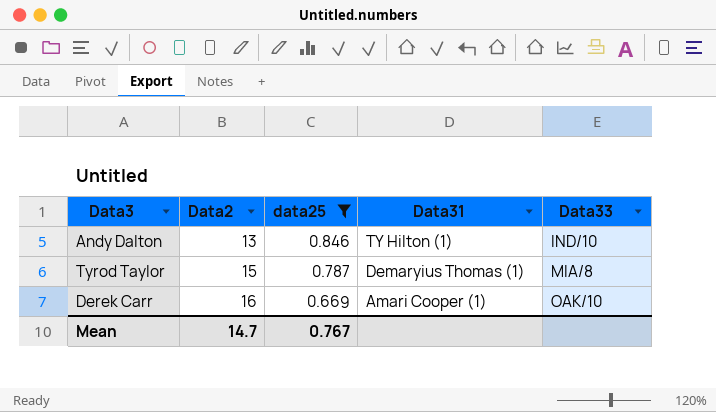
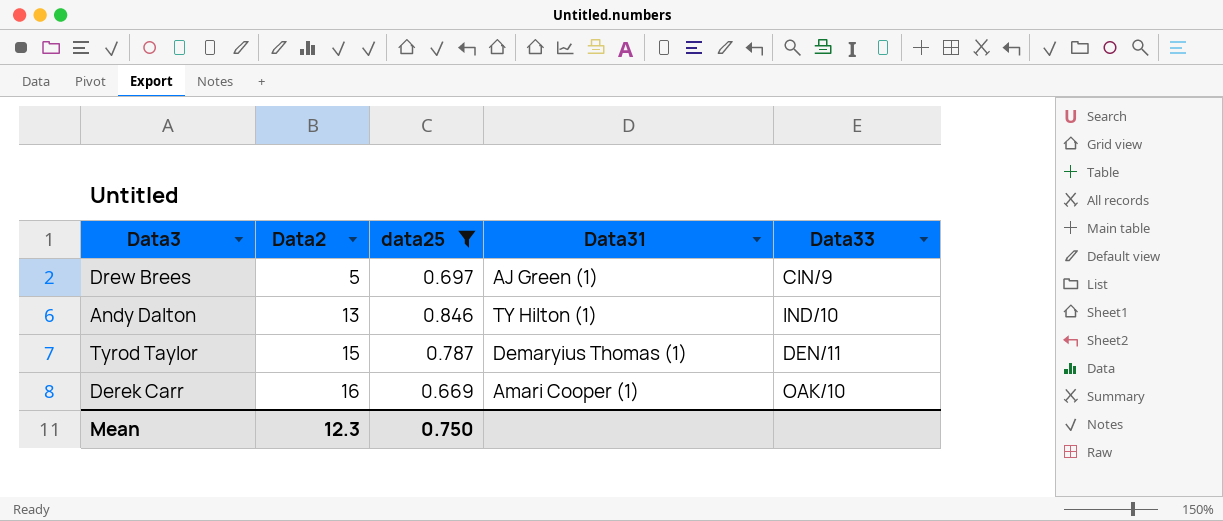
row Drew Brees: none -> 5 | 0.697 | AJ Green (1) | CIN/9
Tyrod Taylor | Data33: MIA/8 -> DEN/11
Mean | Data2: 14.7 -> 12.3
Mean | data25: 0.767 -> 0.750

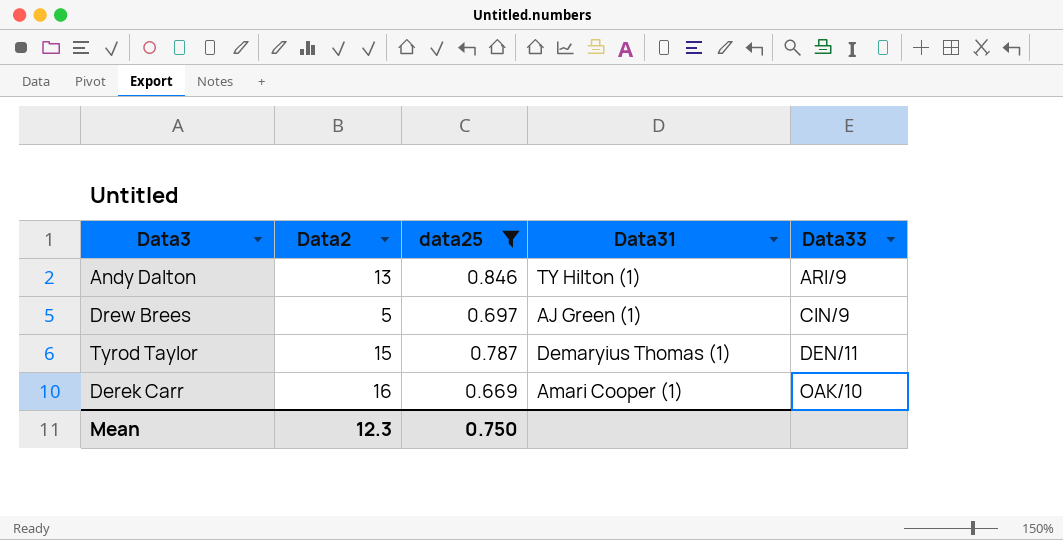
row order: Data2 ascending -> Data33 ascending
Andy Dalton | Data33: IND/10 -> ARI/9

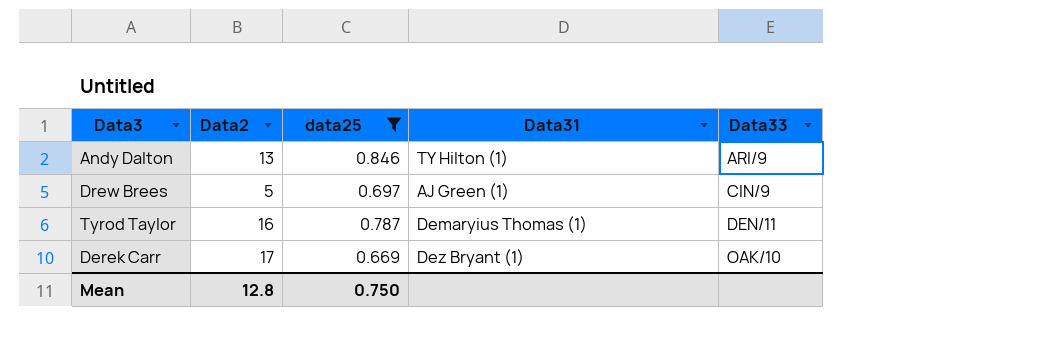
Tyrod Taylor | Data2: 15 -> 16
Derek Carr | Data2: 16 -> 17
Derek Carr | Data31: Amari Cooper (1) -> Dez Bryant (1)
Mean | Data2: 12.3 -> 12.8

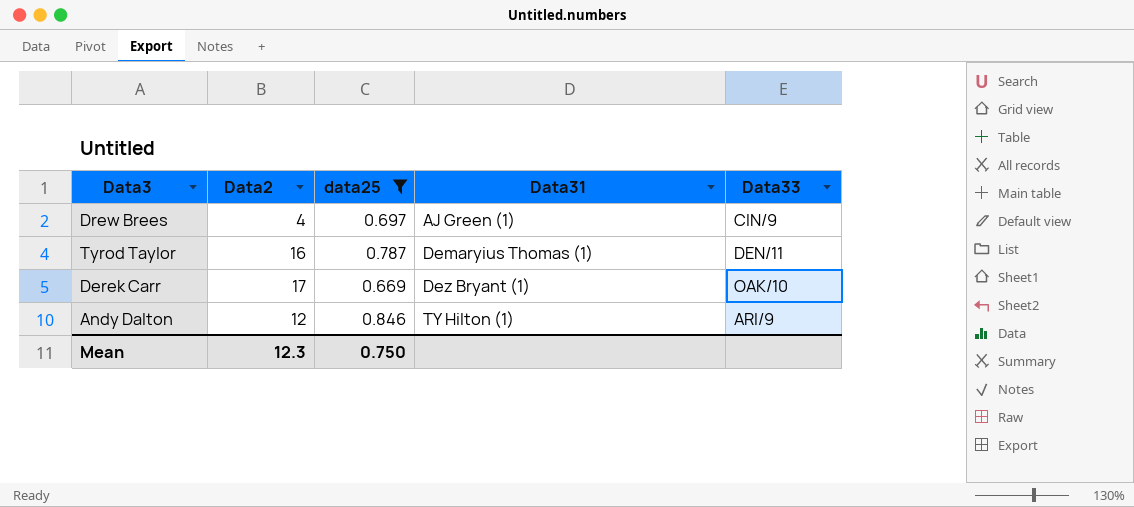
row order: Data33 ascending -> Data31 ascending
Drew Brees | Data2: 5 -> 4
Andy Dalton | Data2: 13 -> 12
Mean | Data2: 12.8 -> 12.3

